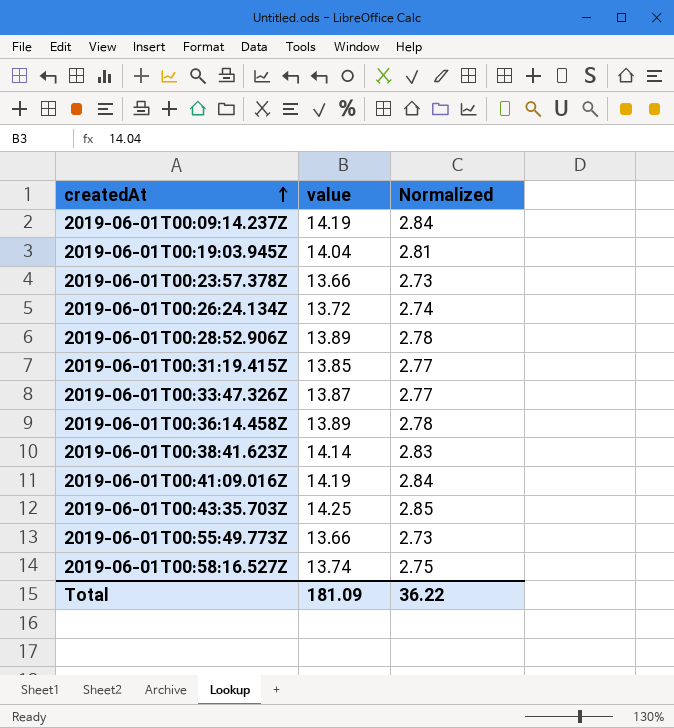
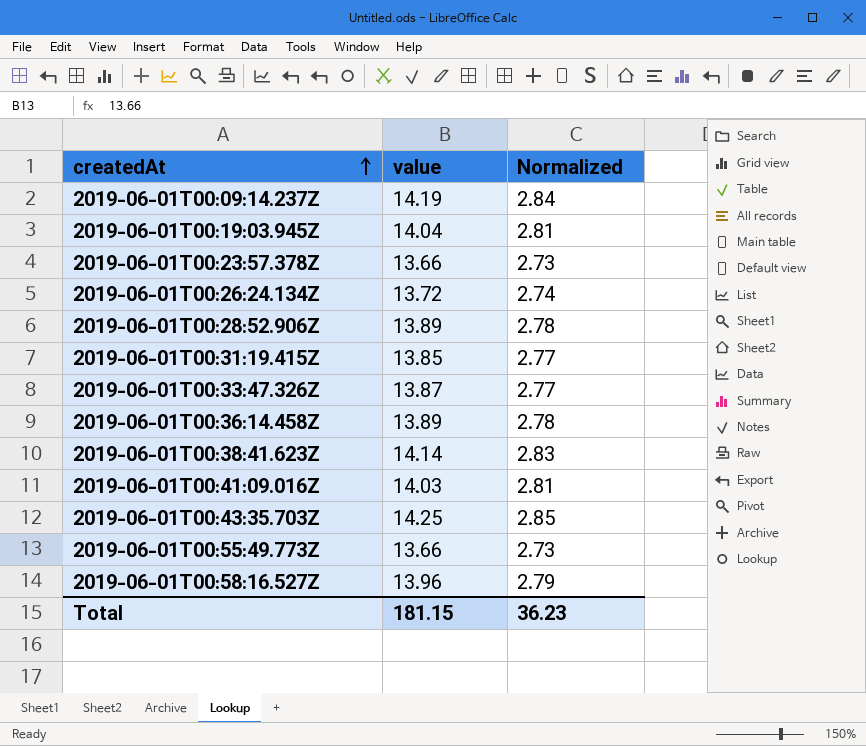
2019-06-01T00:41:09.016Z | value: 14.19 -> 14.03
2019-06-01T00:41:09.016Z | Normalized: 2.84 -> 2.81
2019-06-01T00:58:16.527Z | value: 13.74 -> 13.96
2019-06-01T00:58:16.527Z | Normalized: 2.75 -> 2.79
Total | value: 181.09 -> 181.15
Total | Normalized: 36.22 -> 36.23

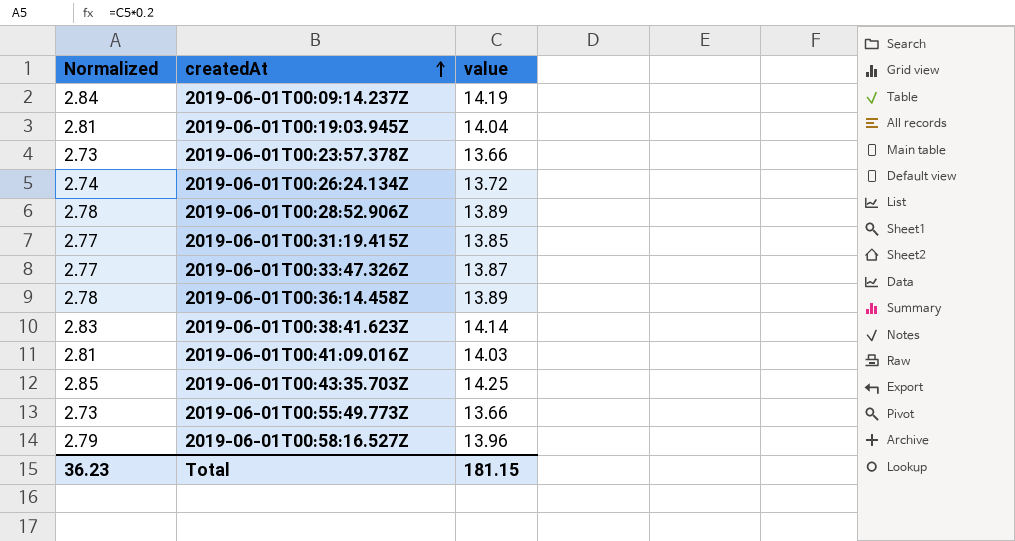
column Normalized | position: 3 -> 1

